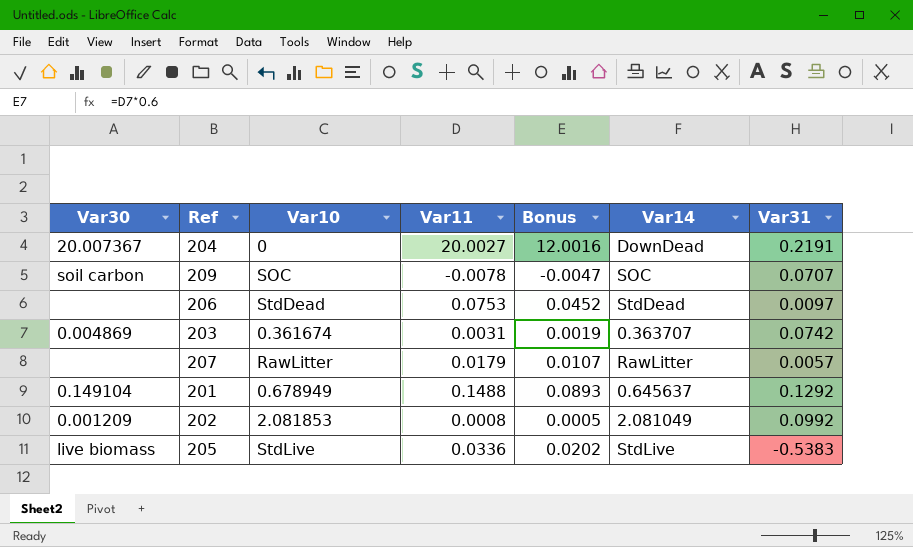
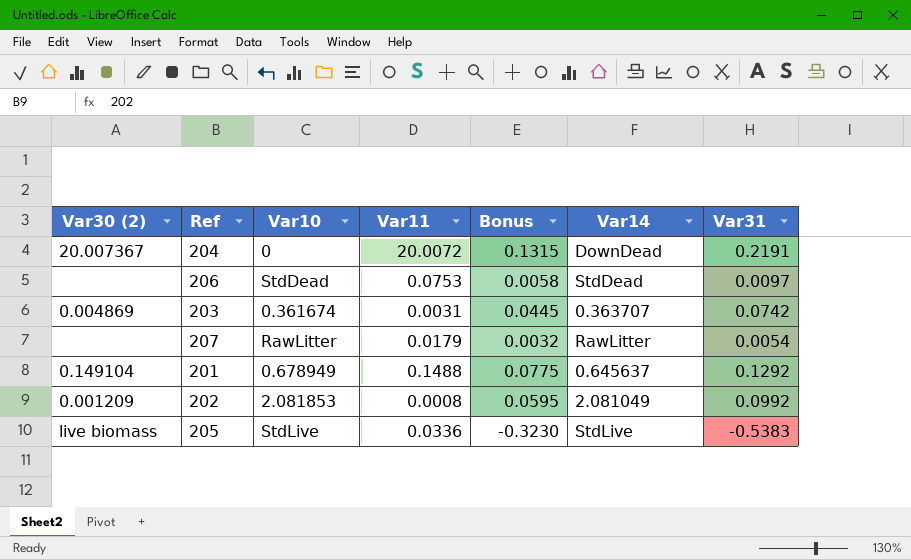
column name: Var30 -> Var30 (2)
column Bonus | formula: [Var11] * 0.6 -> [Var31] * 0.6
row 209: soil carbon | SOC | -0.0078 | -0.0047 | SOC | 0.0707 -> none
204 | Var11: 20.0027 -> 20.0072
207 | Var31: 0.0057 -> 0.0054

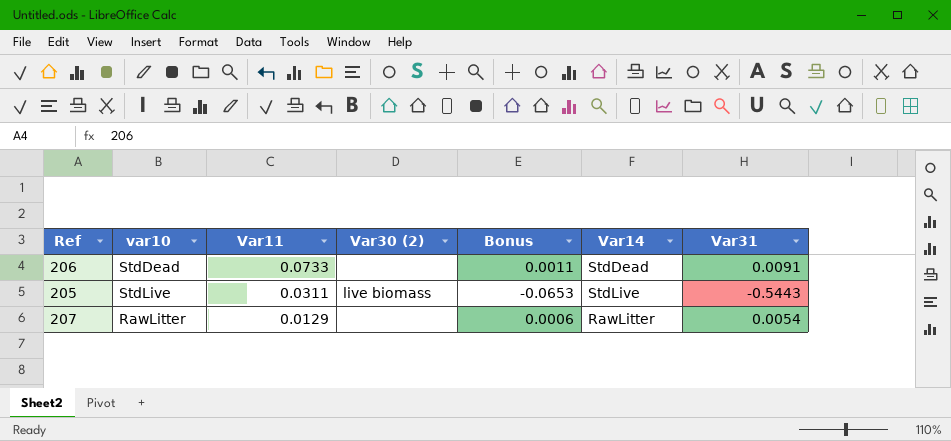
row order: none -> Var11 descending
column name: Var10 -> var10
column Var30 (2) | position: 1 -> 4
column Bonus | formula: [Var31] * 0.6 -> [Var31] * 0.12
row 204: 20.007367 | 0 | 20.0072 | 0.1315 | DownDead | 0.2191 -> none
row 203: 0.004869 | 0.361674 | 0.0031 | 0.0445 | 0.363707 | 0.0742 -> none
row 201: 0.149104 | 0.678949 | 0.1488 | 0.0775 | 0.645637 | 0.1292 -> none
row 202: 0.001209 | 2.081853 | 0.0008 | 0.0595 | 2.081049 | 0.0992 -> none
206 | Var11: 0.0753 -> 0.0733
206 | Var31: 0.0097 -> 0.0091
205 | Var11: 0.0336 -> 0.0311
205 | Var31: -0.5383 -> -0.5443
207 | Var11: 0.0179 -> 0.0129

